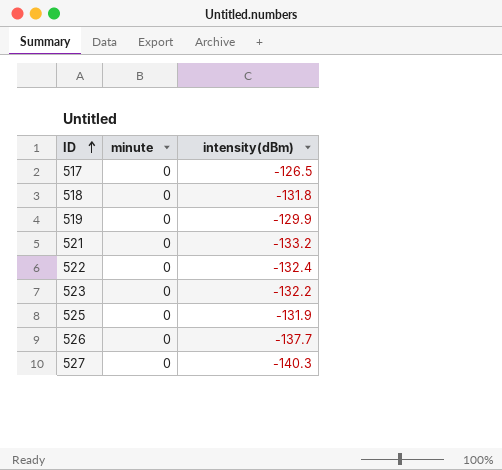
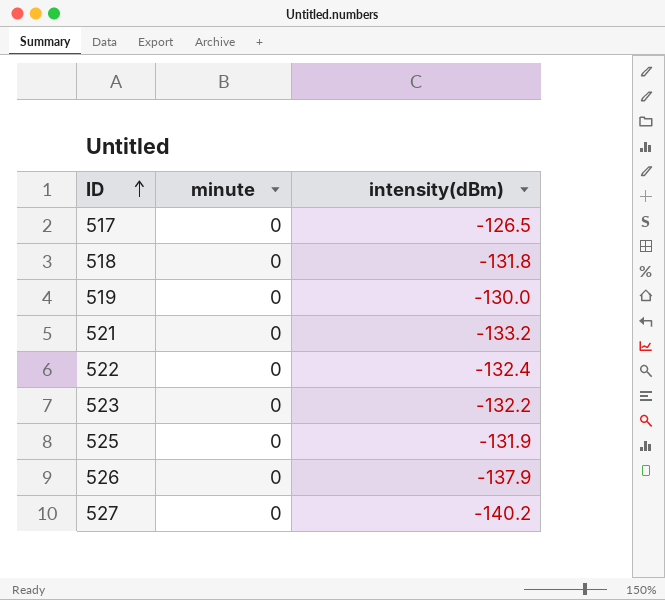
519 | intensity(dBm): -129.9 -> -130.0
526 | intensity(dBm): -137.7 -> -137.9
527 | intensity(dBm): -140.3 -> -140.2

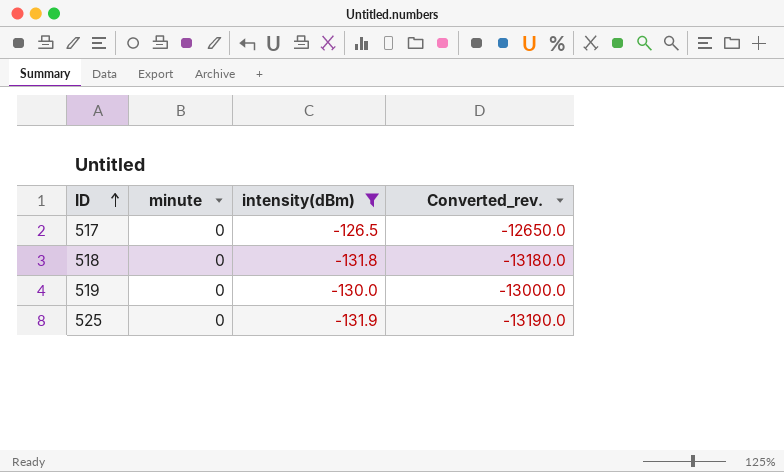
filter: none -> intensity(dBm) >= -131.9
column Converted_rev. | formula: none -> [intensity(dBm)] * 100

